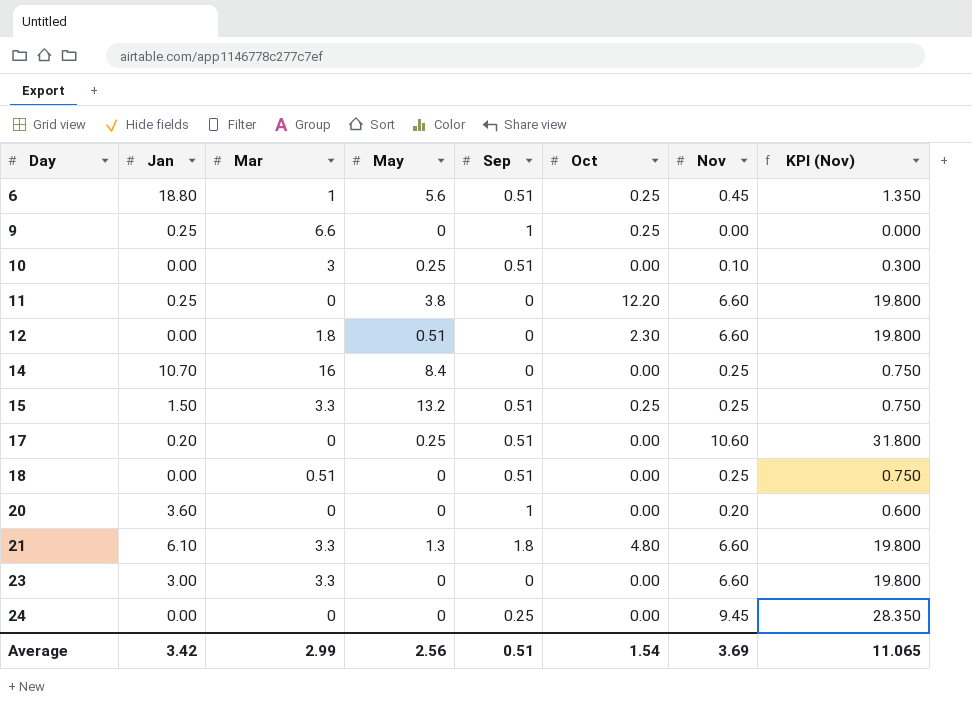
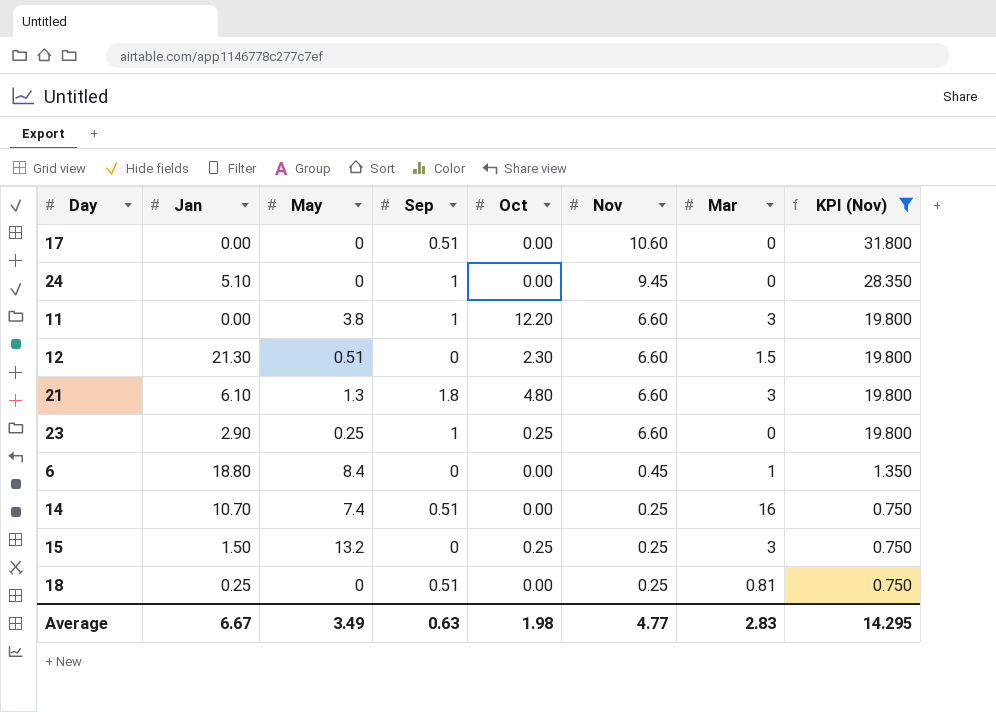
filter: none -> KPI (Nov) >= 0.750
row order: Day ascending -> Nov descending
column Mar | position: 3 -> 7
17 | Jan: 0.20 -> 0.00
17 | May: 0.25 -> 0
24 | Jan: 0.00 -> 5.10
24 | Sep: 0.25 -> 1
11 | Jan: 0.25 -> 0.00
11 | Sep: 0 -> 1
11 | Mar: 0 -> 3
12 | Jan: 0.00 -> 21.30
12 | Mar: 1.8 -> 1.5
21 | Mar: 3.3 -> 3
23 | Jan: 3.00 -> 2.90
23 | May: 0 -> 0.25
23 | Sep: 0 -> 1
23 | Oct: 0.00 -> 0.25
23 | Mar: 3.3 -> 0
6 | May: 5.6 -> 8.4
6 | Sep: 0.51 -> 0
6 | Oct: 0.25 -> 0.00
14 | May: 8.4 -> 7.4
14 | Sep: 0 -> 0.51
15 | Sep: 0.51 -> 0
15 | Mar: 3.3 -> 3
18 | Jan: 0.00 -> 0.25
18 | Mar: 0.51 -> 0.81
Average | Jan: 3.42 -> 6.67
Average | May: 2.56 -> 3.49
Average | Sep: 0.51 -> 0.63
Average | Oct: 1.54 -> 1.98
Average | Nov: 3.69 -> 4.77
Average | Mar: 2.99 -> 2.83
Average | KPI (Nov): 11.065 -> 14.295

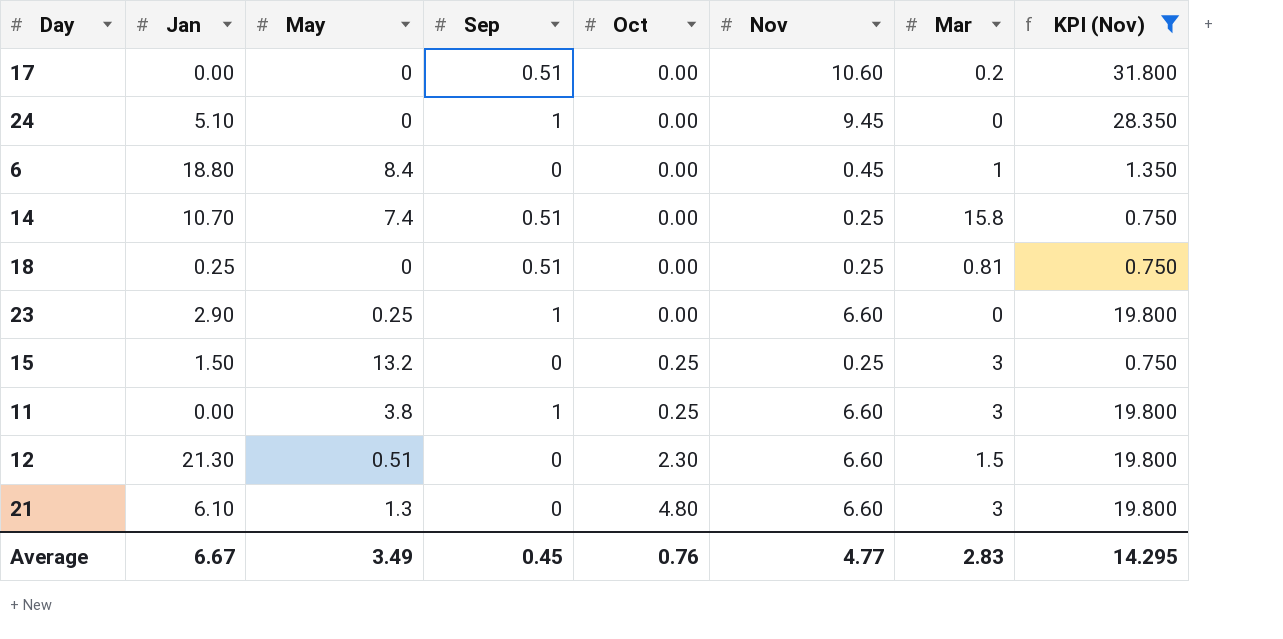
row order: Nov descending -> Oct ascending
17 | Mar: 0 -> 0.2
14 | Mar: 16 -> 15.8
23 | Oct: 0.25 -> 0.00
11 | Oct: 12.20 -> 0.25
21 | Sep: 1.8 -> 0
Average | Sep: 0.63 -> 0.45
Average | Oct: 1.98 -> 0.76

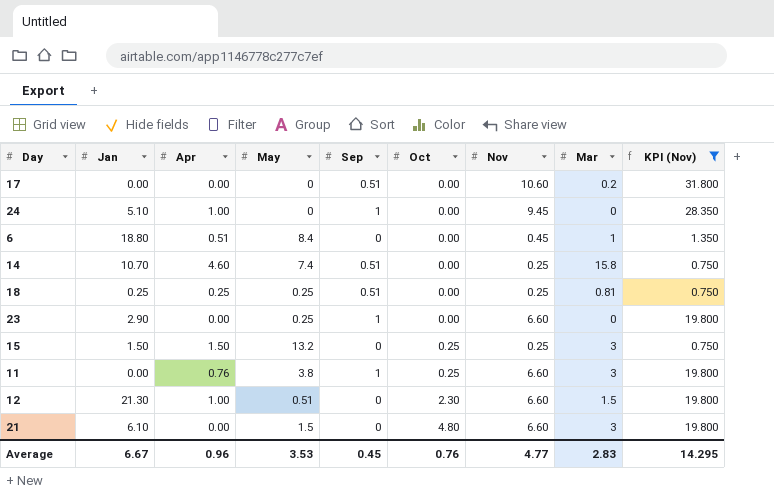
column Apr | position: none -> 3
18 | May: 0 -> 0.25
21 | May: 1.3 -> 1.5
Average | May: 3.49 -> 3.53

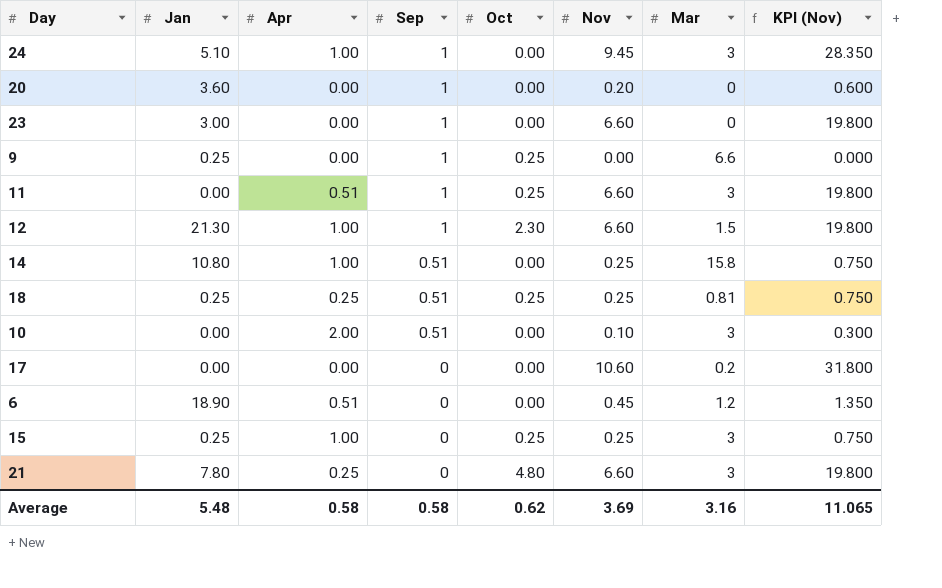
filter: KPI (Nov) >= 0.750 -> none
row order: Oct ascending -> Sep descending
column May | position: 4 -> none
24 | Mar: 0 -> 3
23 | Jan: 2.90 -> 3.00
11 | Apr: 0.76 -> 0.51
12 | Sep: 0 -> 1
14 | Jan: 10.70 -> 10.80
14 | Apr: 4.60 -> 1.00
18 | Oct: 0.00 -> 0.25
17 | Sep: 0.51 -> 0
6 | Jan: 18.80 -> 18.90
6 | Mar: 1 -> 1.2
15 | Jan: 1.50 -> 0.25
15 | Apr: 1.50 -> 1.00
21 | Jan: 6.10 -> 7.80
21 | Apr: 0.00 -> 0.25
Average | Jan: 6.67 -> 5.48
Average | Apr: 0.96 -> 0.58
Average | Sep: 0.45 -> 0.58
Average | Oct: 0.76 -> 0.62
Average | Nov: 4.77 -> 3.69
Average | Mar: 2.83 -> 3.16
Average | KPI (Nov): 14.295 -> 11.065

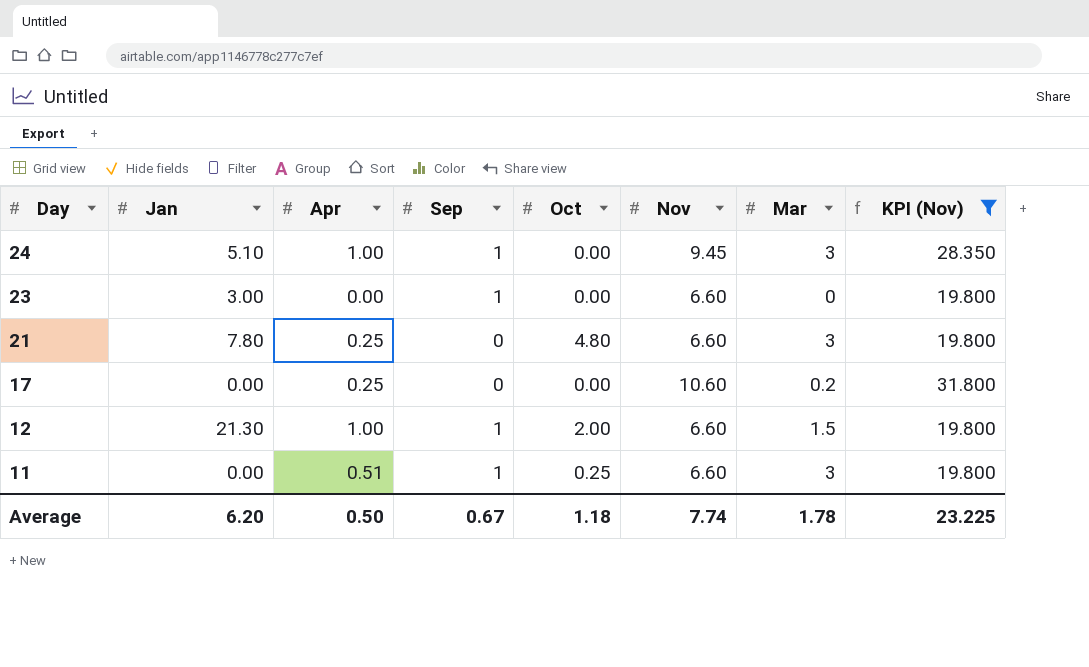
filter: none -> KPI (Nov) >= 19.800
row order: Sep descending -> Day descending
17 | Apr: 0.00 -> 0.25
12 | Oct: 2.30 -> 2.00
Average | Jan: 5.48 -> 6.20
Average | Apr: 0.58 -> 0.50
Average | Sep: 0.58 -> 0.67
Average | Oct: 0.62 -> 1.18
Average | Nov: 3.69 -> 7.74
Average | Mar: 3.16 -> 1.78
Average | KPI (Nov): 11.065 -> 23.225

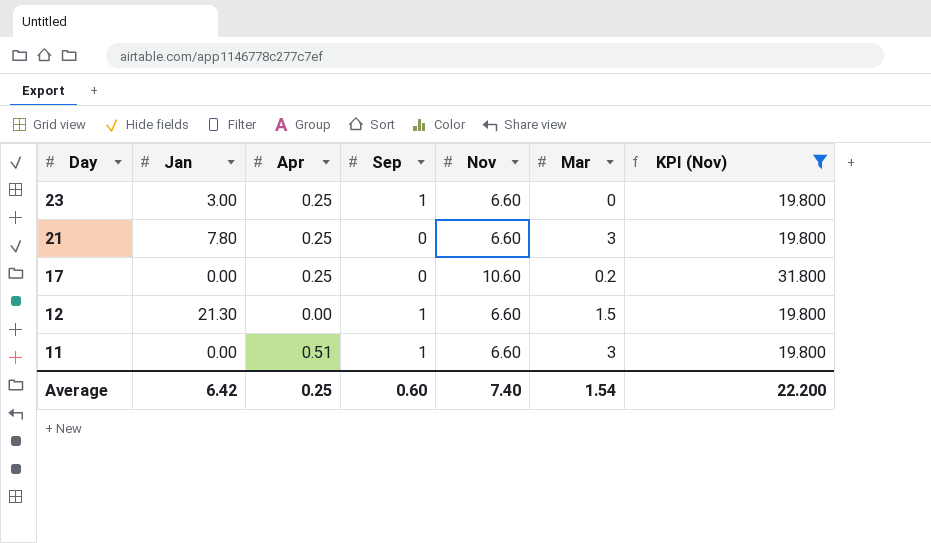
column Oct | position: 5 -> none
row 24: 5.10 | 1.00 | 1 | 0.00 | 9.45 | 3 | 28.350 -> none
23 | Apr: 0.00 -> 0.25
12 | Apr: 1.00 -> 0.00
Average | Jan: 6.20 -> 6.42
Average | Apr: 0.50 -> 0.25
Average | Sep: 0.67 -> 0.60
Average | Nov: 7.74 -> 7.40
Average | Mar: 1.78 -> 1.54
Average | KPI (Nov): 23.225 -> 22.200

